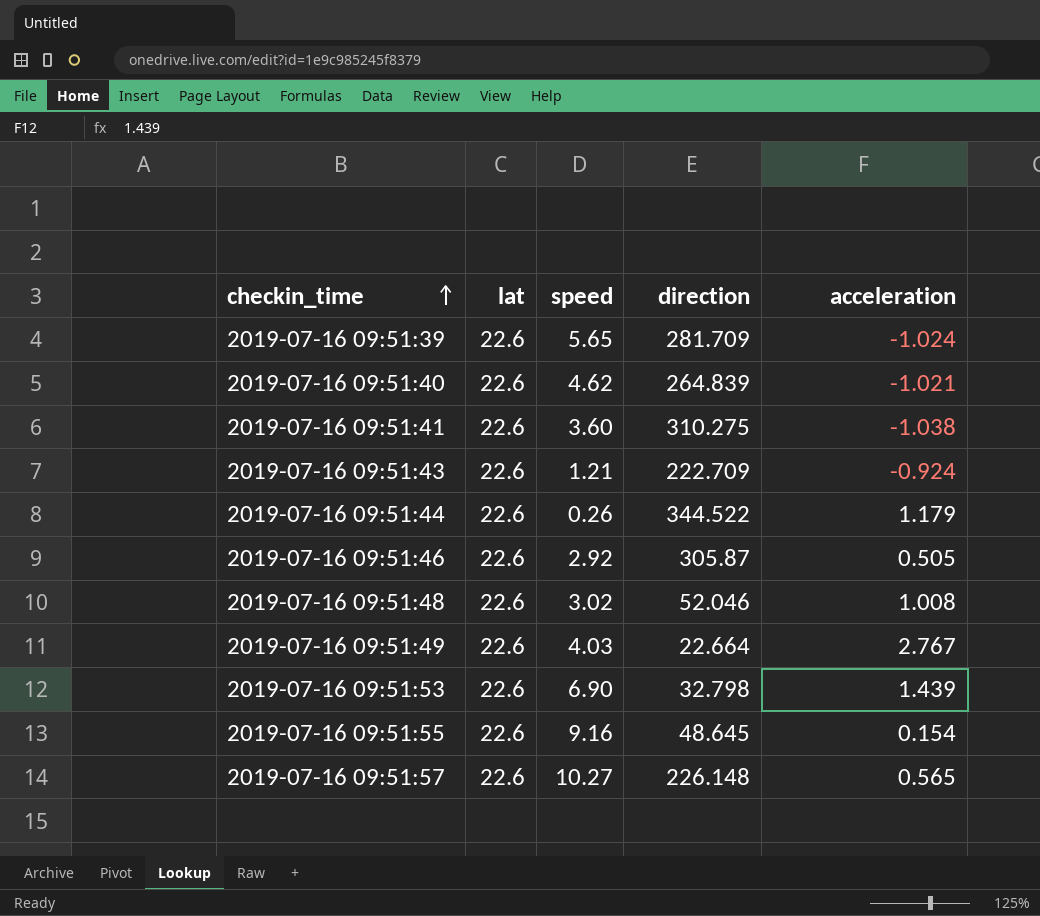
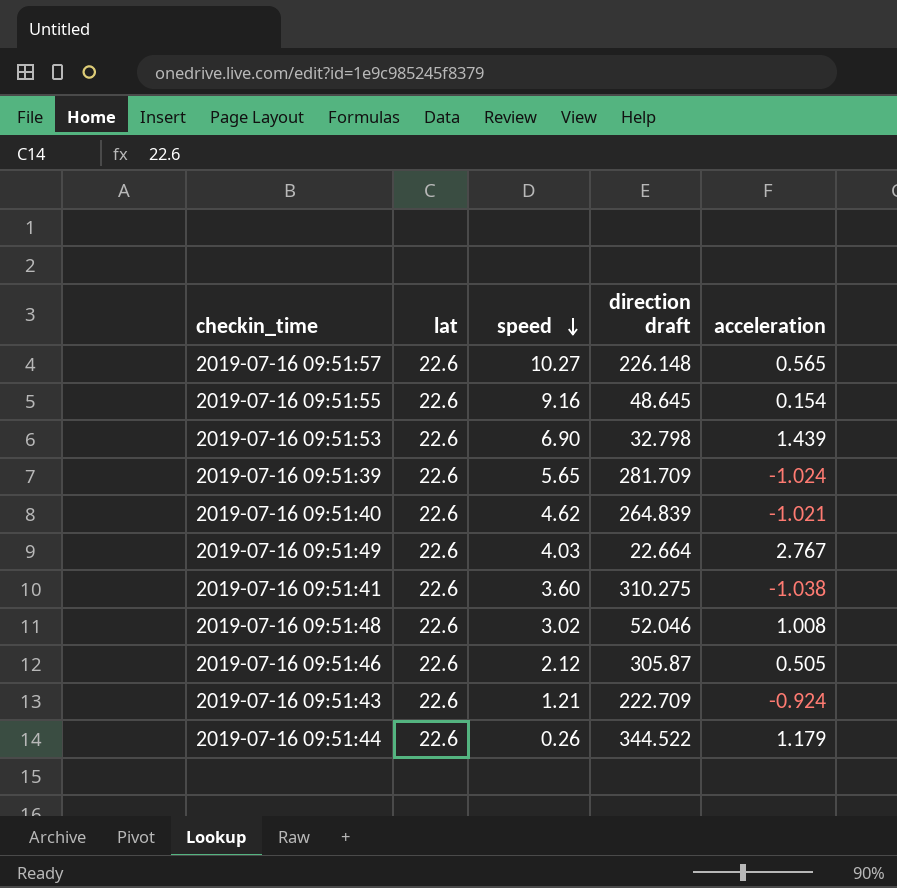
row order: checkin_time ascending -> speed descending
column name: direction -> direction draft
2019-07-16 09:51:46 | speed: 2.92 -> 2.12

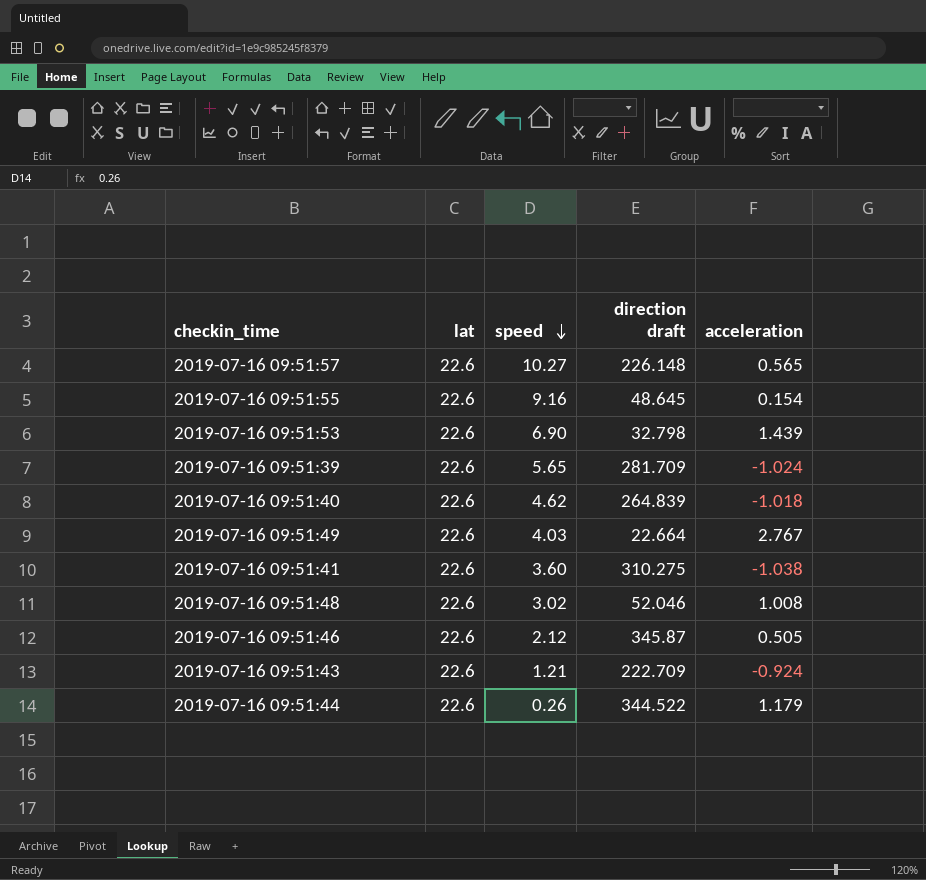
2019-07-16 09:51:40 | acceleration: -1.021 -> -1.018
2019-07-16 09:51:46 | direction draft: 305.87 -> 345.87

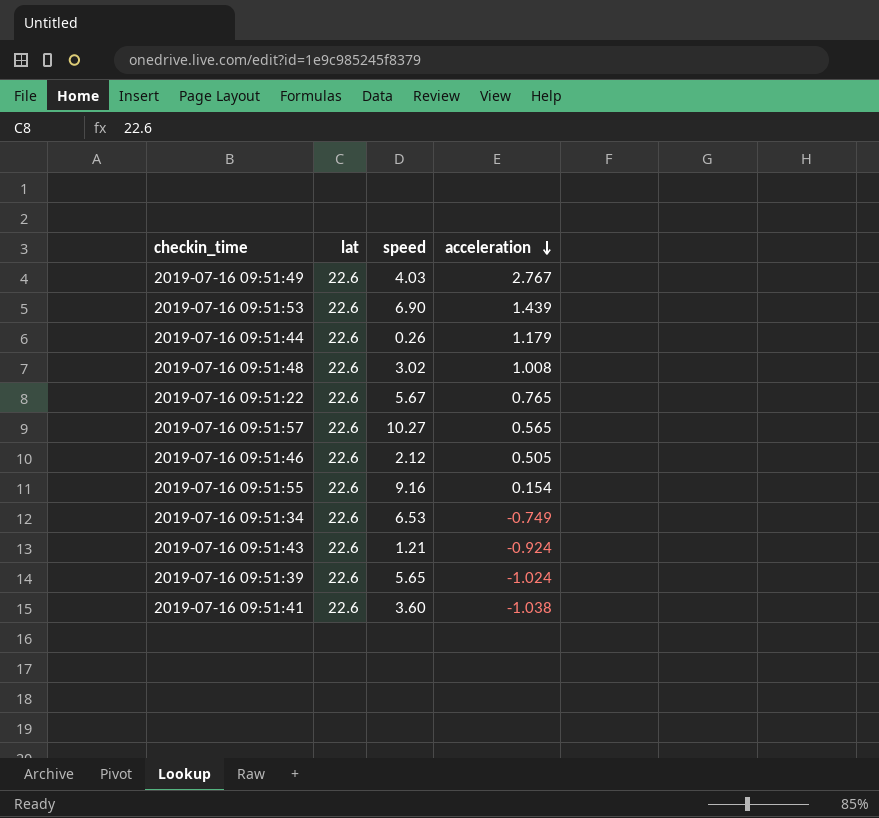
row order: speed descending -> acceleration descending
column direction draft | position: 4 -> none
row 2019-07-16 09:51:40: 22.6 | 4.62 | 264.839 | -1.018 -> none
row 2019-07-16 09:51:22: none -> 22.6 | 5.67 | 0.765
row 2019-07-16 09:51:34: none -> 22.6 | 6.53 | -0.749

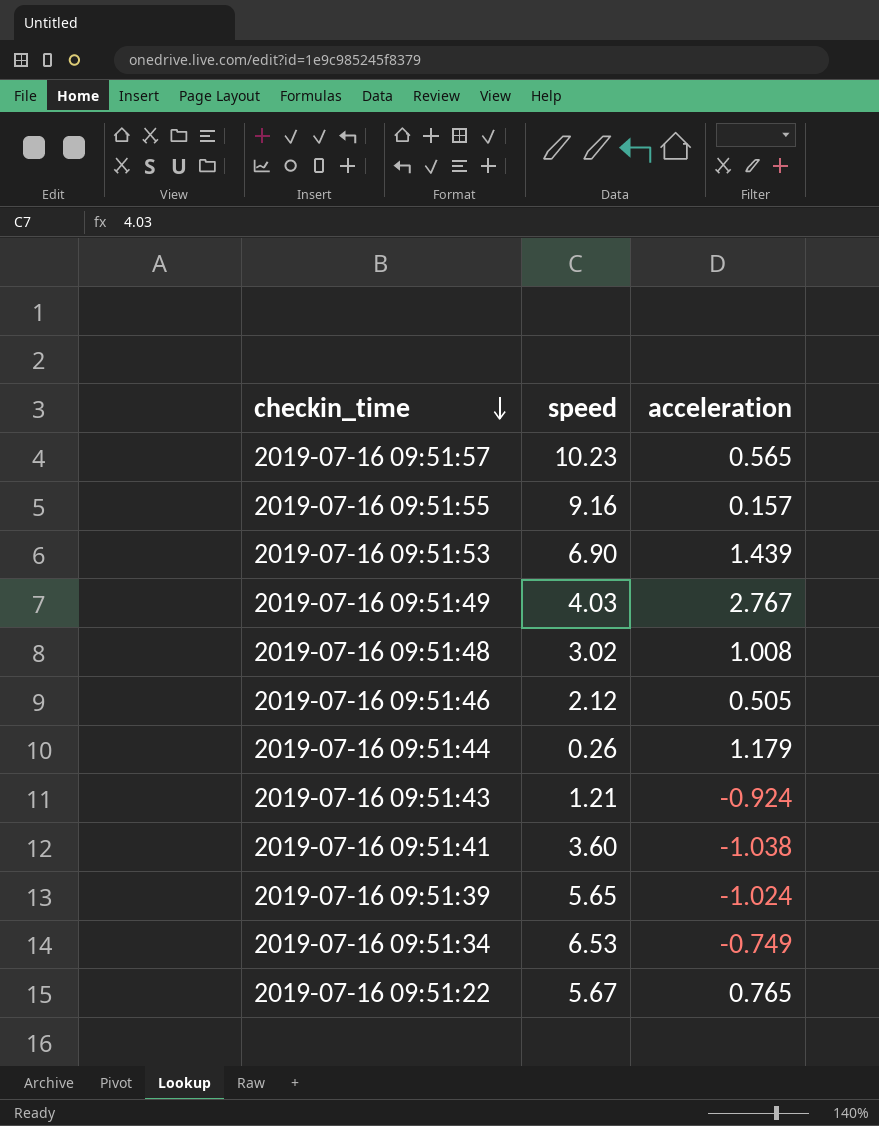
row order: acceleration descending -> checkin_time descending
column lat | position: 2 -> none
2019-07-16 09:51:57 | speed: 10.27 -> 10.23
2019-07-16 09:51:55 | acceleration: 0.154 -> 0.157

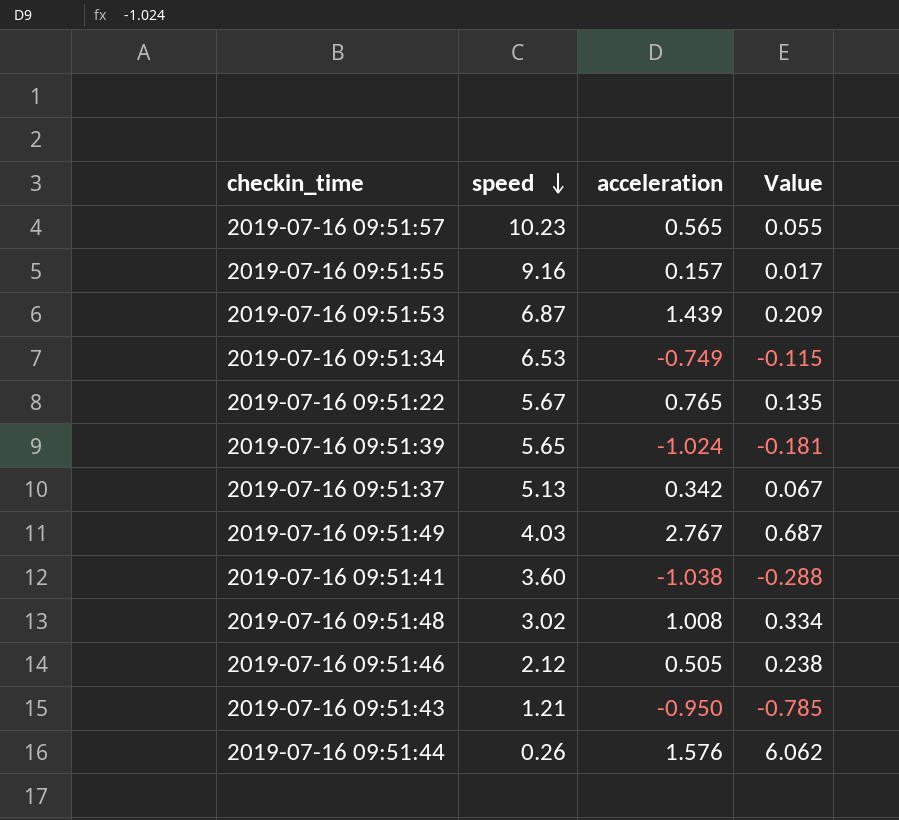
row order: checkin_time descending -> speed descending
column Value | formula: none -> [acceleration] / [speed]
2019-07-16 09:51:53 | speed: 6.90 -> 6.87
row 2019-07-16 09:51:37: none -> 5.13 | 0.342 | 0.067
2019-07-16 09:51:43 | acceleration: -0.924 -> -0.950
2019-07-16 09:51:44 | acceleration: 1.179 -> 1.576

